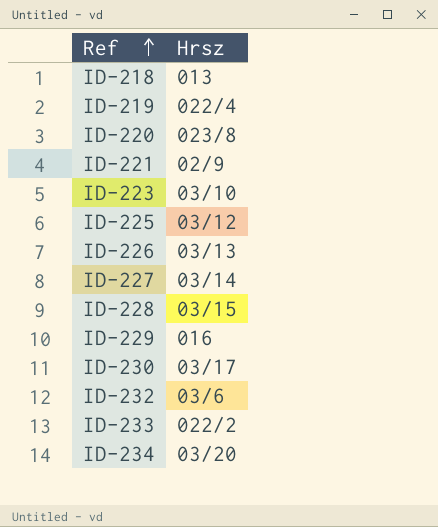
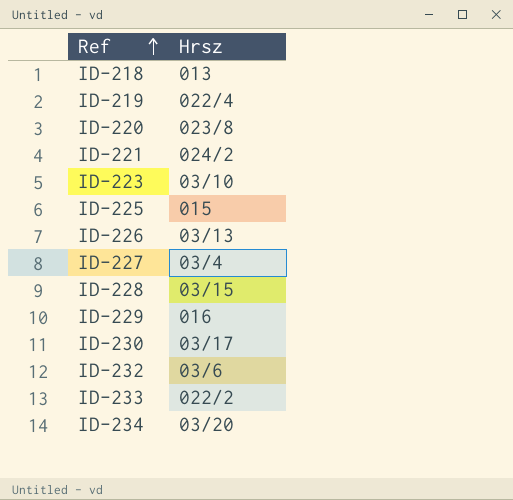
ID-221 | Hrsz: 02/9 -> 024/2
ID-225 | Hrsz: 03/12 -> 015
ID-227 | Hrsz: 03/14 -> 03/4

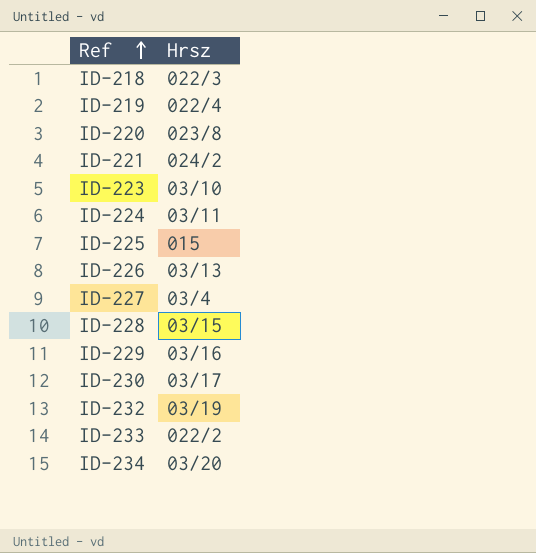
ID-218 | Hrsz: 013 -> 022/3
row ID-224: none -> 03/11
ID-229 | Hrsz: 016 -> 03/16
ID-232 | Hrsz: 03/6 -> 03/19

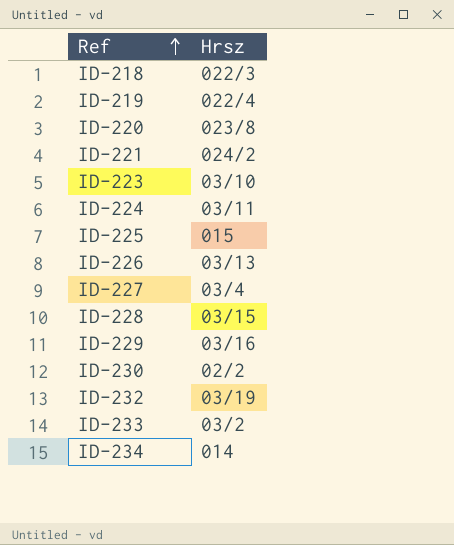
ID-230 | Hrsz: 03/17 -> 02/2
ID-233 | Hrsz: 022/2 -> 03/2
ID-234 | Hrsz: 03/20 -> 014

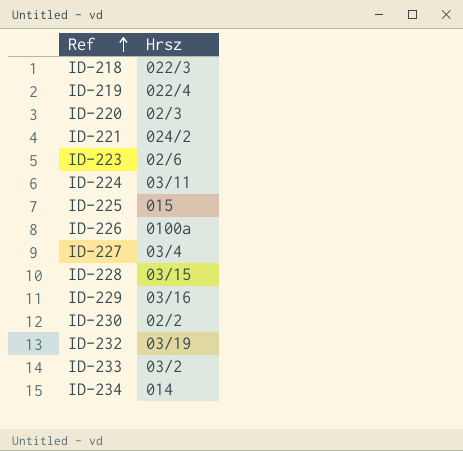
ID-220 | Hrsz: 023/8 -> 02/3
ID-223 | Hrsz: 03/10 -> 02/6
ID-226 | Hrsz: 03/13 -> 0100a

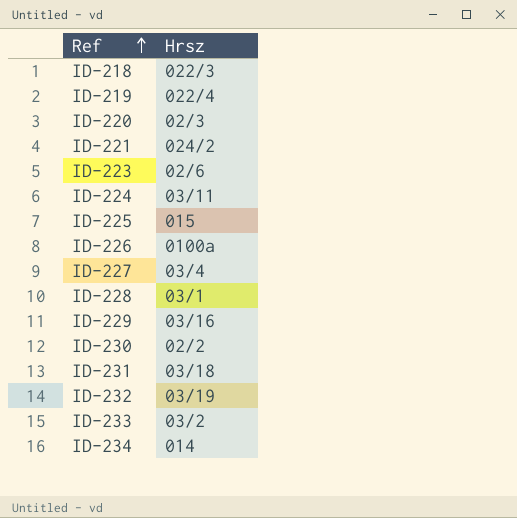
ID-228 | Hrsz: 03/15 -> 03/1
row ID-231: none -> 03/18

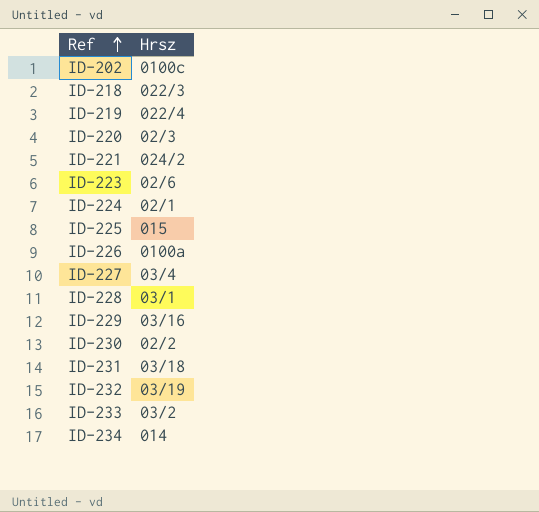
row ID-202: none -> 0100c
ID-224 | Hrsz: 03/11 -> 02/1

